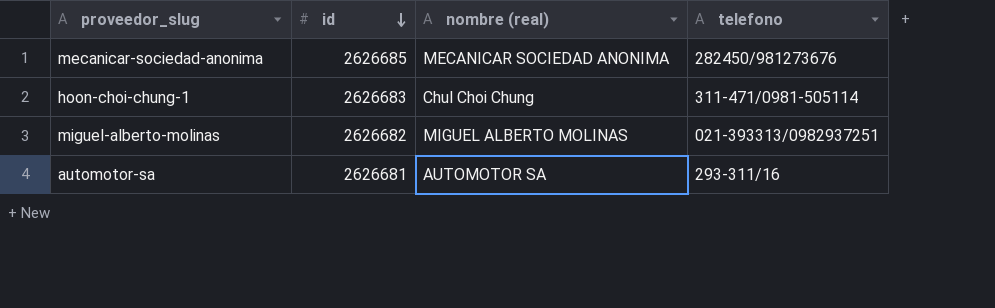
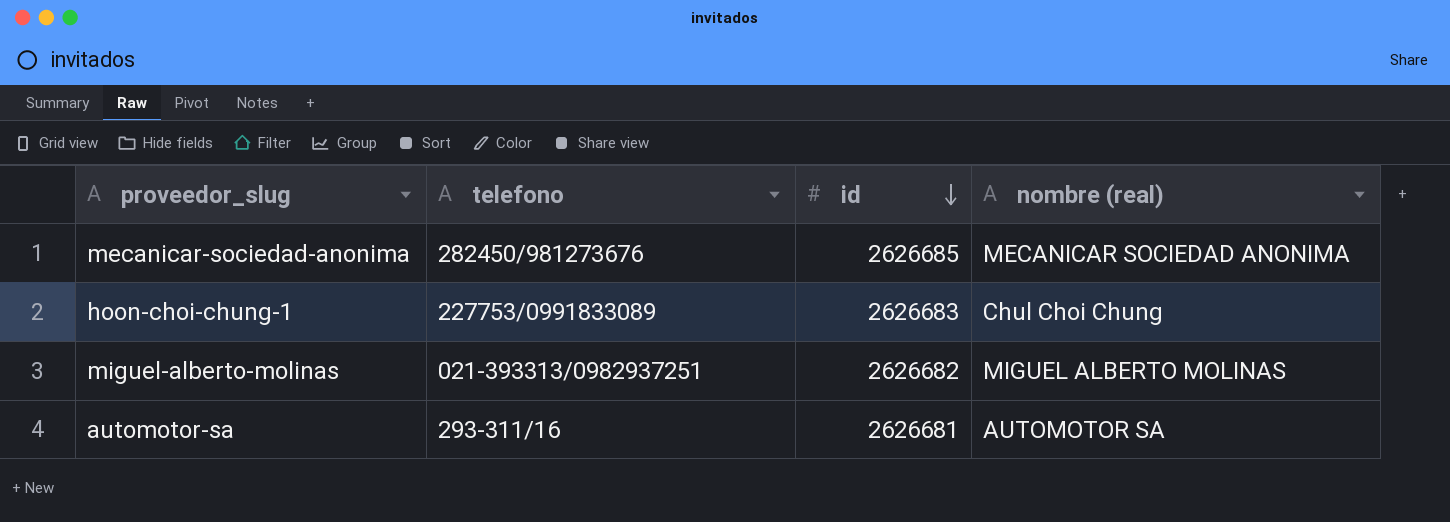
column telefono | position: 4 -> 2
hoon-choi-chung-1 | telefono: 311-471/0981-505114 -> 227753/0991833089

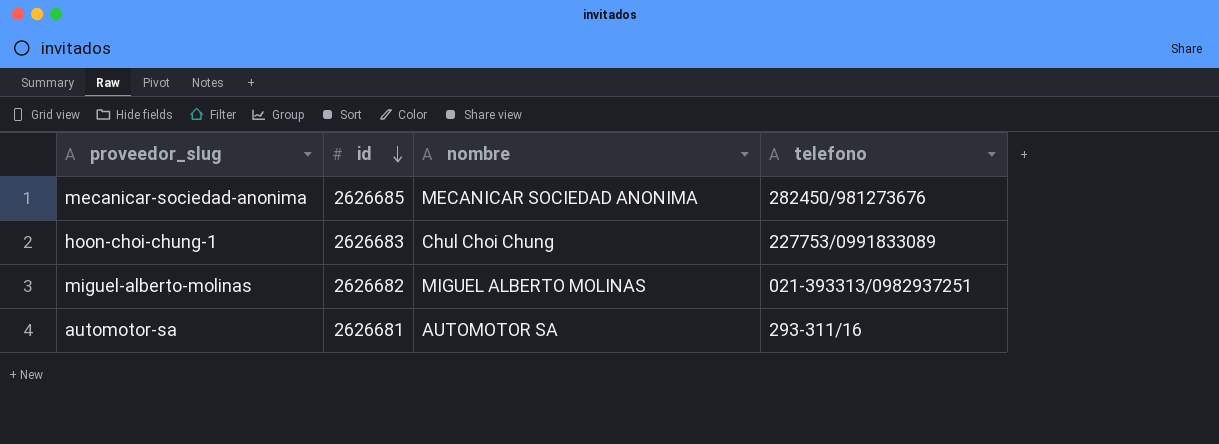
column name: nombre (real) -> nombre
column telefono | position: 2 -> 4

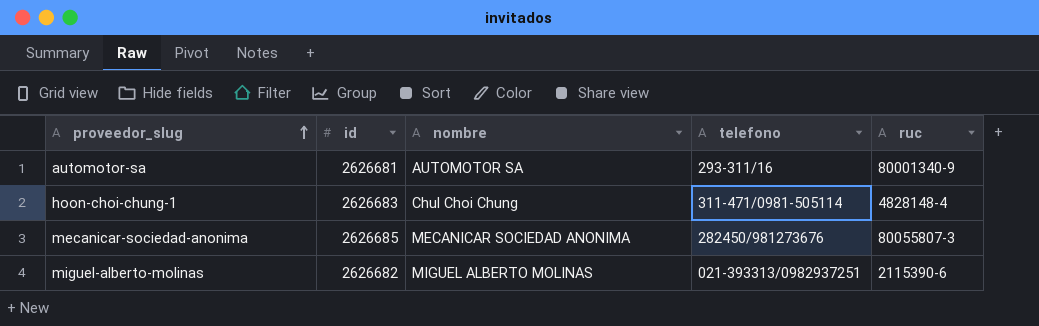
row order: id descending -> proveedor_slug ascending
column ruc | position: none -> 5
hoon-choi-chung-1 | telefono: 227753/0991833089 -> 311-471/0981-505114

